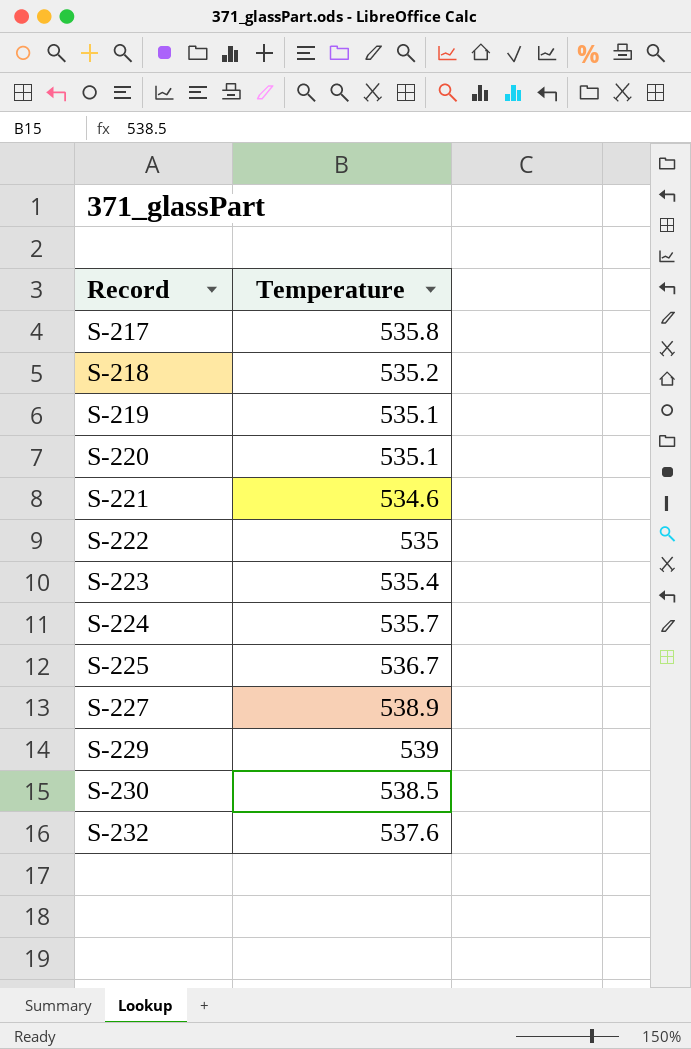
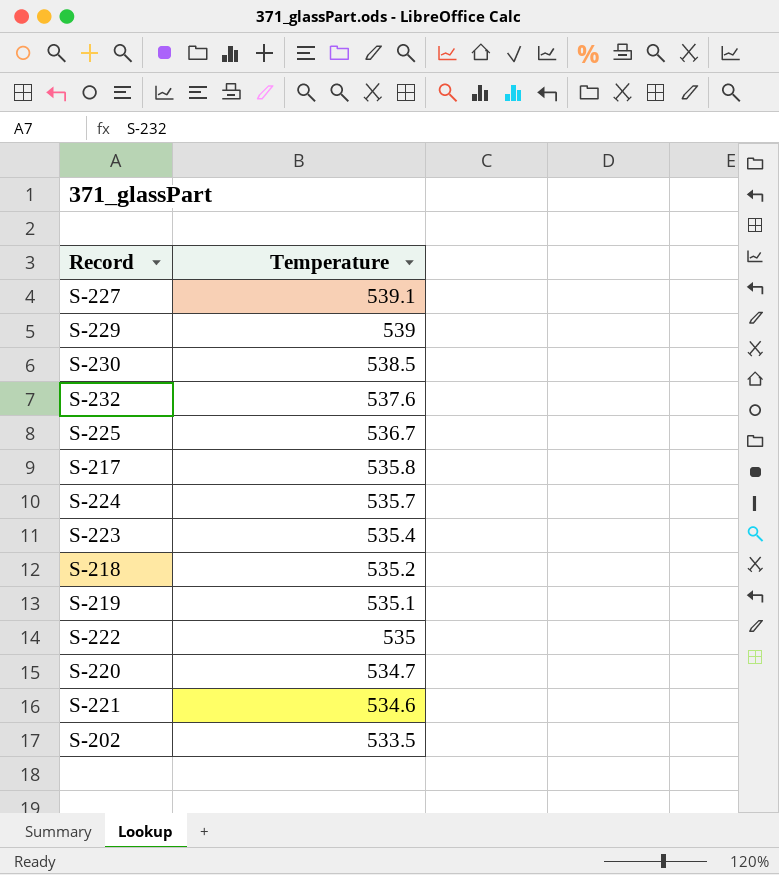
row order: Record ascending -> Temperature descending
S-227 | Temperature: 538.9 -> 539.1
S-220 | Temperature: 535.1 -> 534.7
row S-202: none -> 533.5

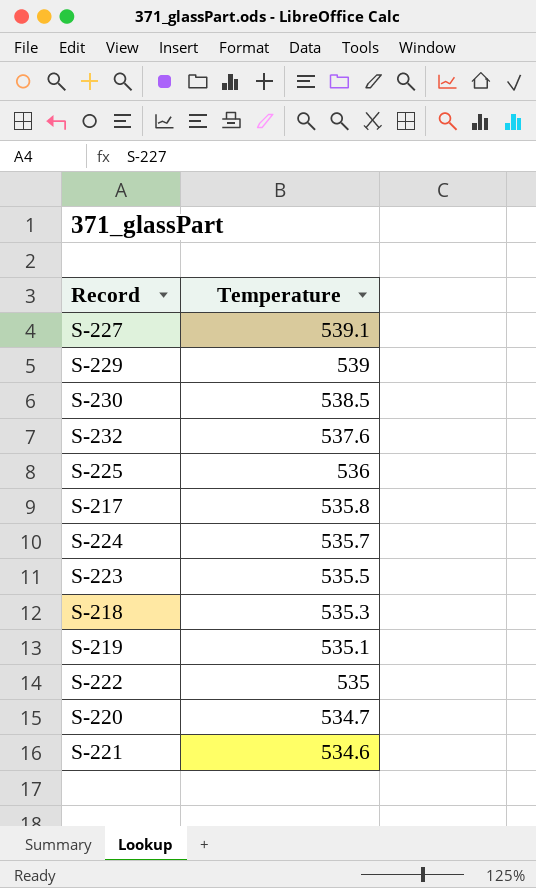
row S-202: 533.5 -> none
S-225 | Temperature: 536.7 -> 536
S-223 | Temperature: 535.4 -> 535.5
S-218 | Temperature: 535.2 -> 535.3

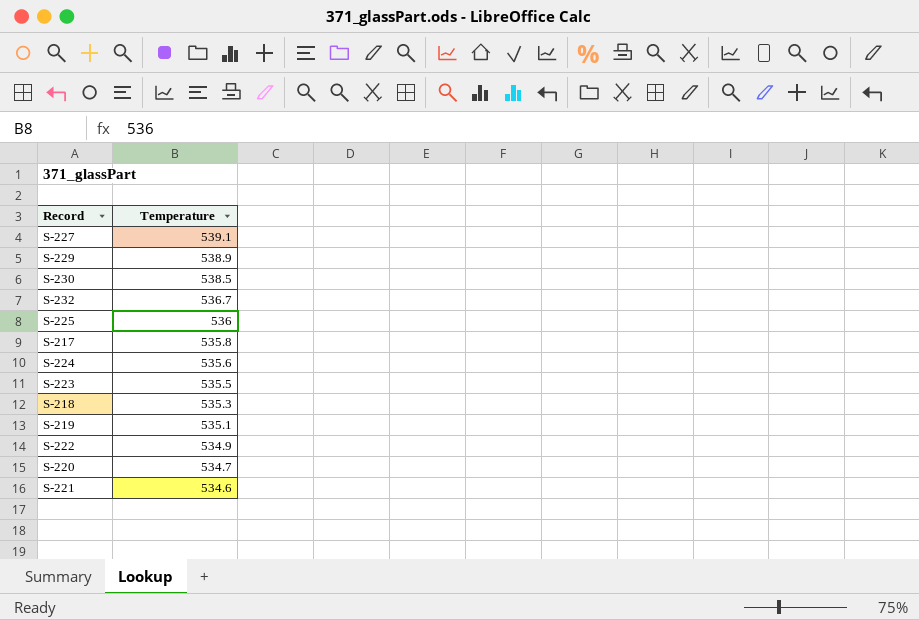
S-229 | Temperature: 539 -> 538.9
S-232 | Temperature: 537.6 -> 536.7
S-224 | Temperature: 535.7 -> 535.6
S-222 | Temperature: 535 -> 534.9

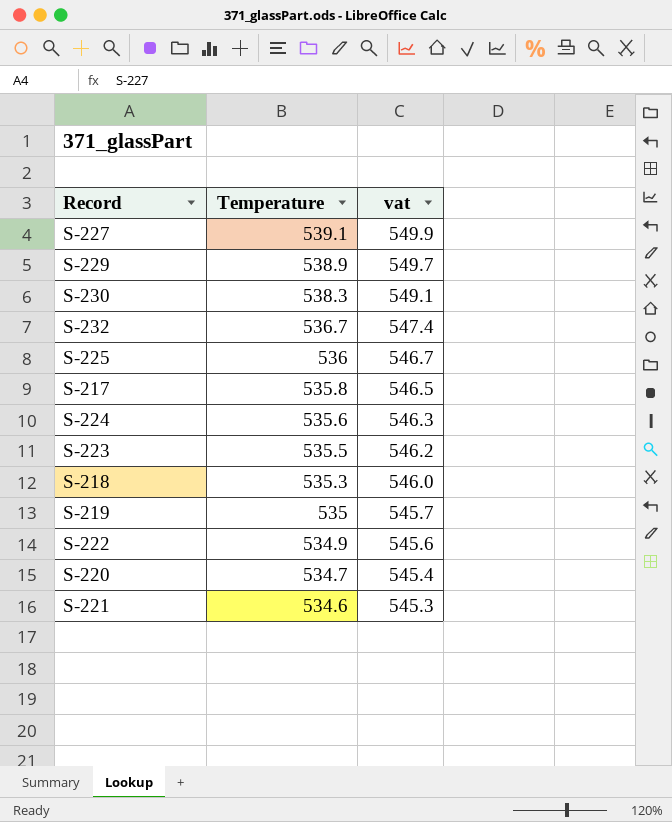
column vat | formula: none -> [Temperature] * 1.02
S-230 | Temperature: 538.5 -> 538.3
S-219 | Temperature: 535.1 -> 535

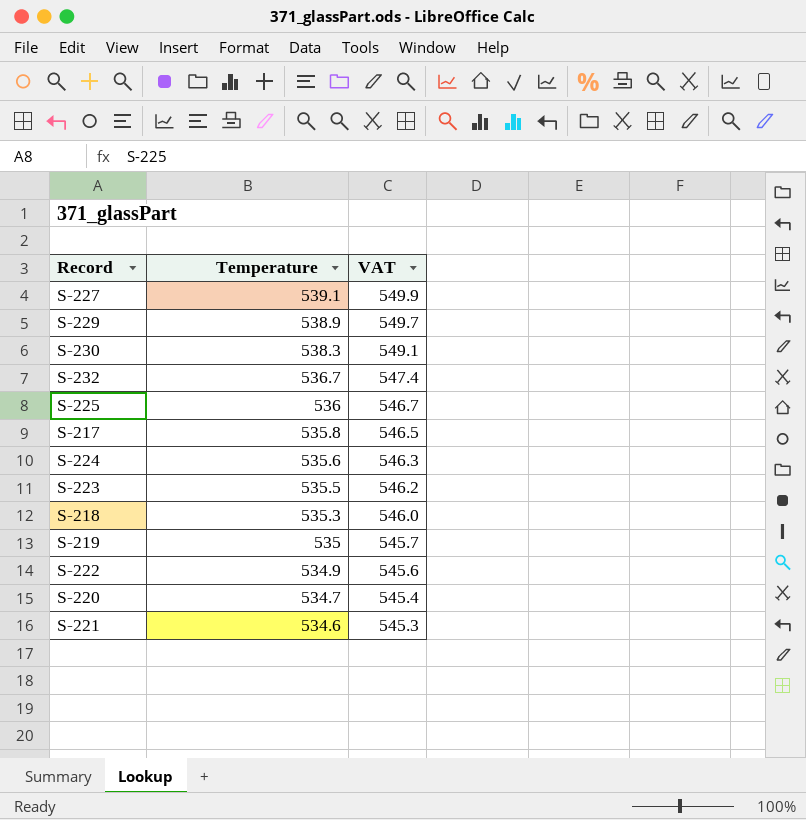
column name: vat -> VAT

